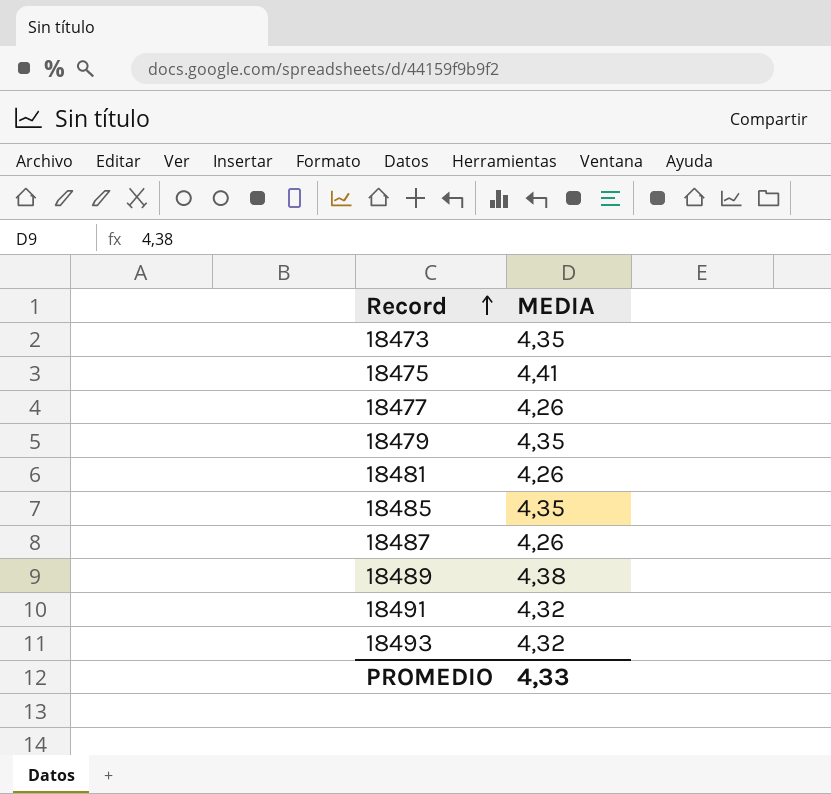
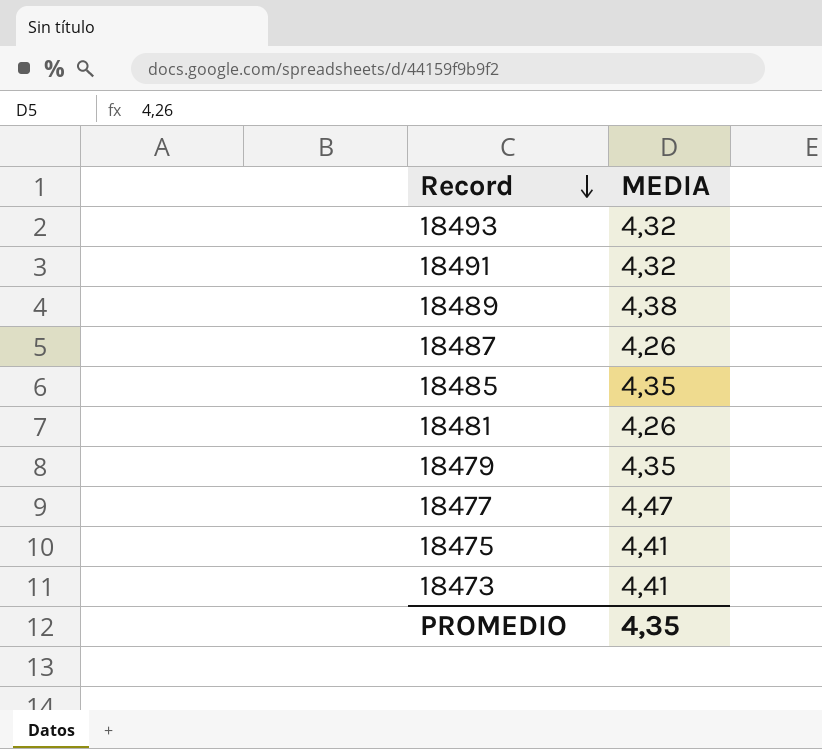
row order: Record ascending -> Record descending
18477 | MEDIA: 4,26 -> 4,47
18473 | MEDIA: 4,35 -> 4,41
PROMEDIO | MEDIA: 4,33 -> 4,35

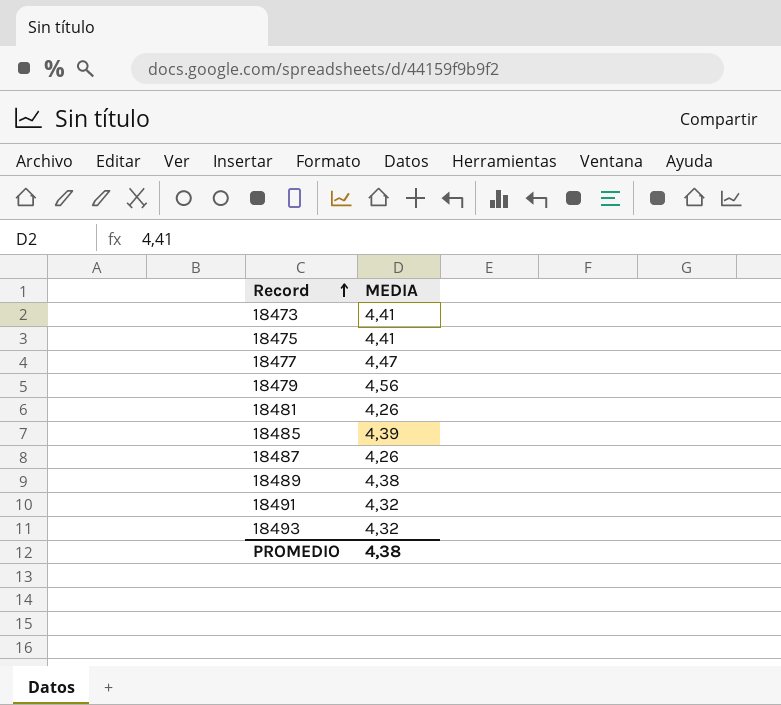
row order: Record descending -> Record ascending
18479 | MEDIA: 4,35 -> 4,56
18485 | MEDIA: 4,35 -> 4,39
PROMEDIO | MEDIA: 4,35 -> 4,38

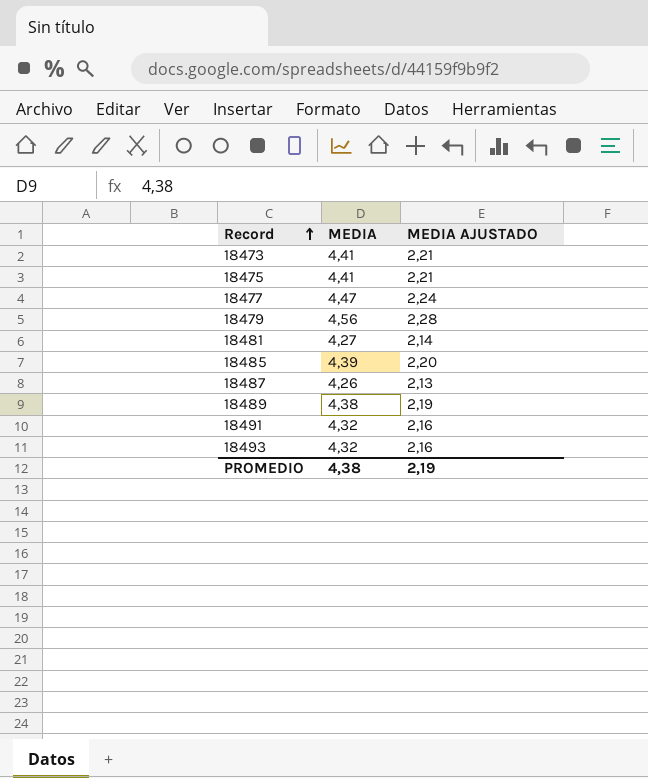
column MEDIA AJUSTADO | formula: none -> [MEDIA] * 0,5
18481 | MEDIA: 4,26 -> 4,27

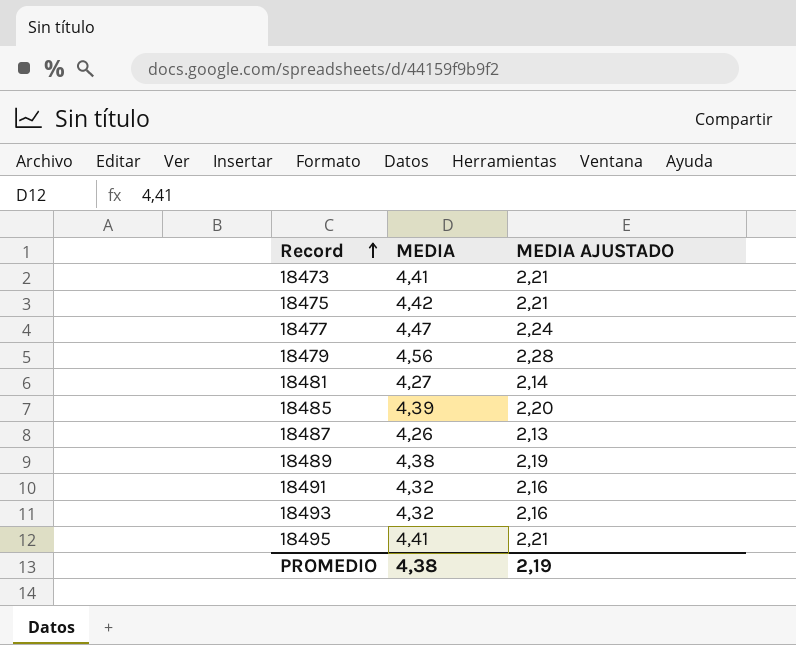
18475 | MEDIA: 4,41 -> 4,42
row 18495: none -> 4,41 | 2,21

